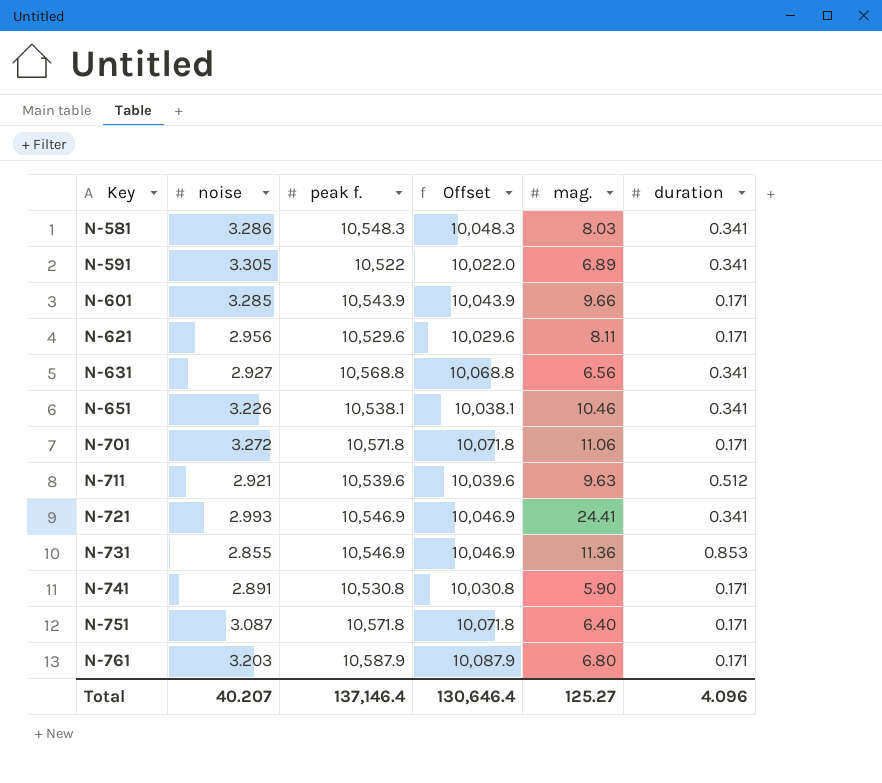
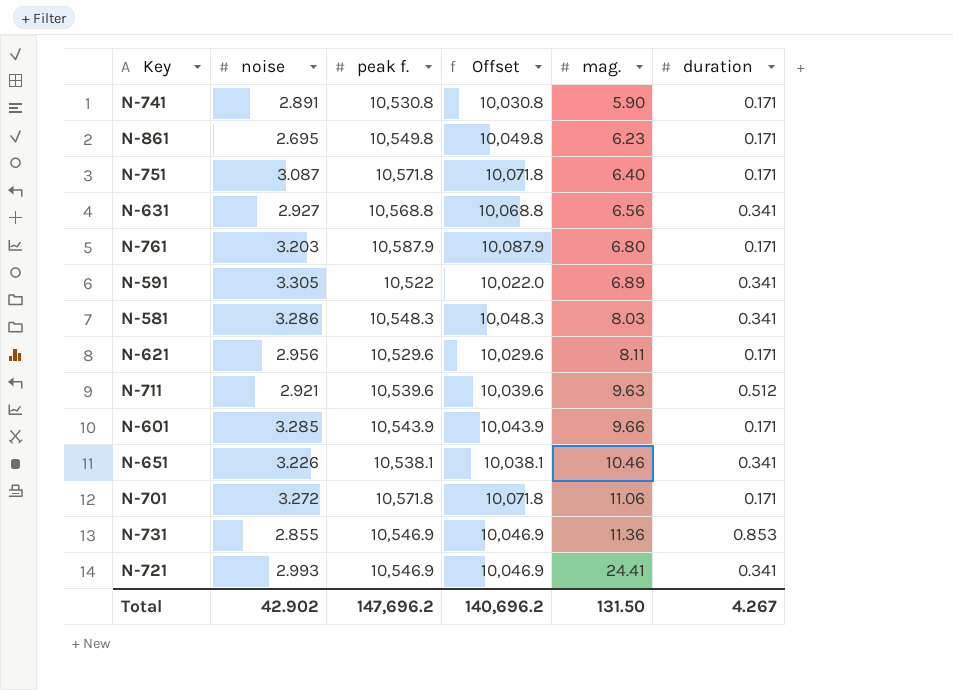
row order: Key ascending -> mag. ascending
row N-861: none -> 2.695 | 10,549.8 | 10,049.8 | 6.23 | 0.171
Total | noise: 40.207 -> 42.902
Total | peak f.: 137,146.4 -> 147,696.2
Total | Offset: 130,646.4 -> 140,696.2
Total | mag.: 125.27 -> 131.50
Total | duration: 4.096 -> 4.267

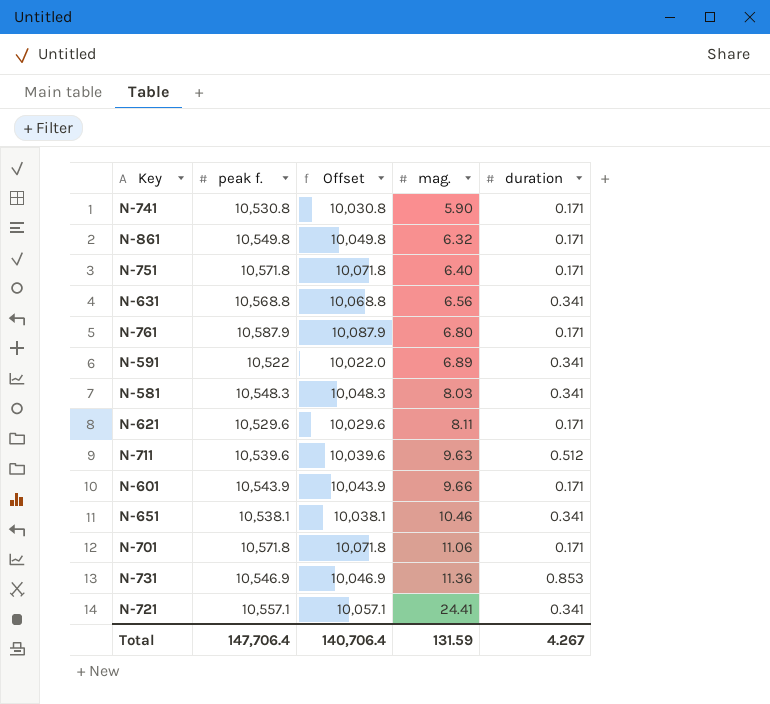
column noise | position: 2 -> none
N-861 | mag.: 6.23 -> 6.32
N-721 | peak f.: 10,546.9 -> 10,557.1
N-721 | Offset: 10,046.9 -> 10,057.1
Total | peak f.: 147,696.2 -> 147,706.4
Total | Offset: 140,696.2 -> 140,706.4
Total | mag.: 131.50 -> 131.59

